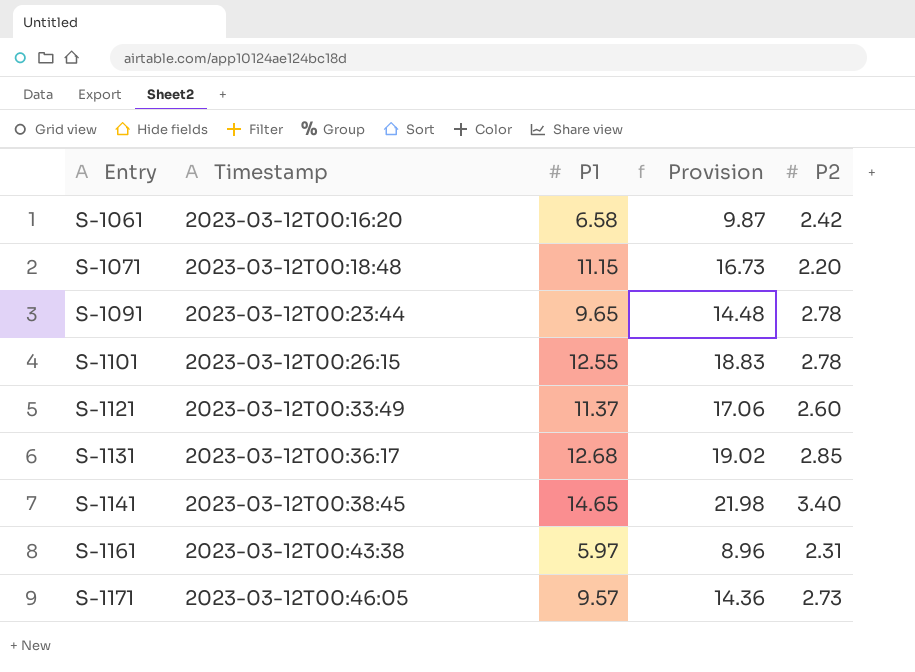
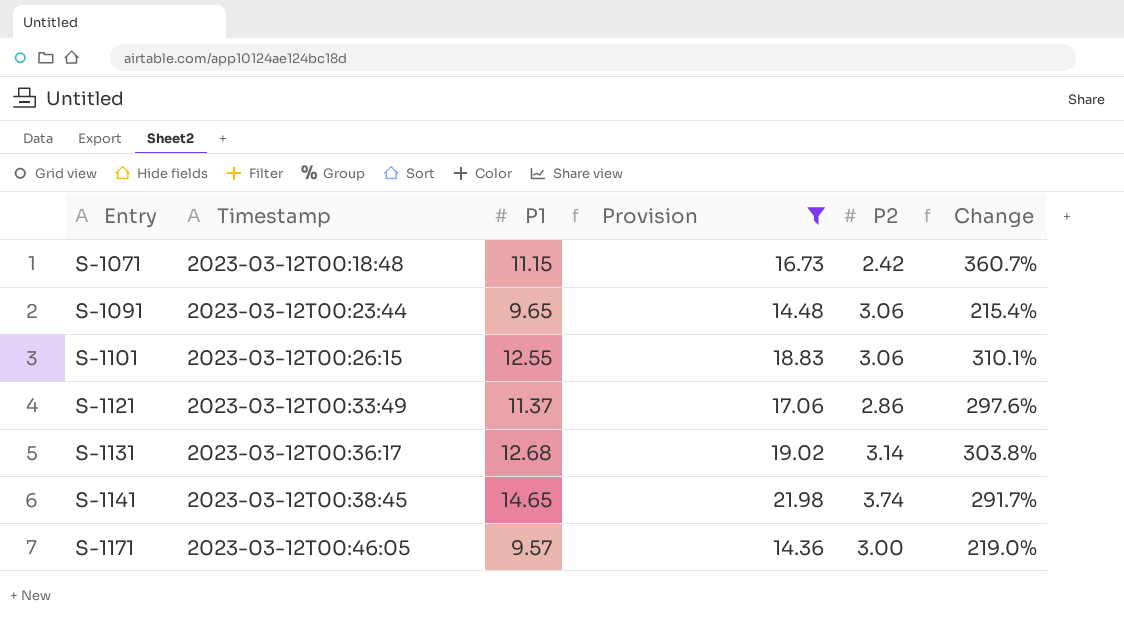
filter: none -> Provision >= 14.36
column Change | formula: none -> ([P1] - [P2]) / [P2]
S-1071 | P2: 2.20 -> 2.42
S-1091 | P2: 2.78 -> 3.06
S-1101 | P2: 2.78 -> 3.06
S-1121 | P2: 2.60 -> 2.86
S-1131 | P2: 2.85 -> 3.14
S-1141 | P2: 3.40 -> 3.74
S-1171 | P2: 2.73 -> 3.00

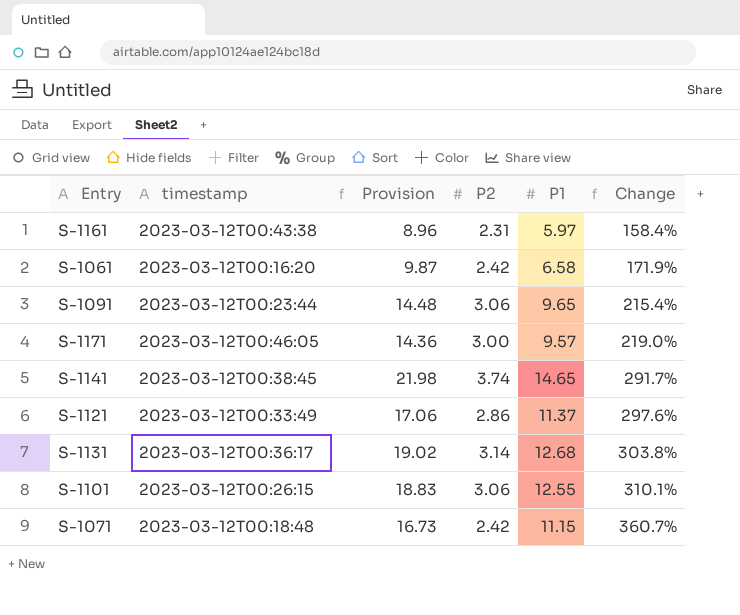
filter: Provision >= 14.36 -> none
row order: Entry ascending -> Change ascending
column name: Timestamp -> timestamp
column P1 | position: 3 -> 5

